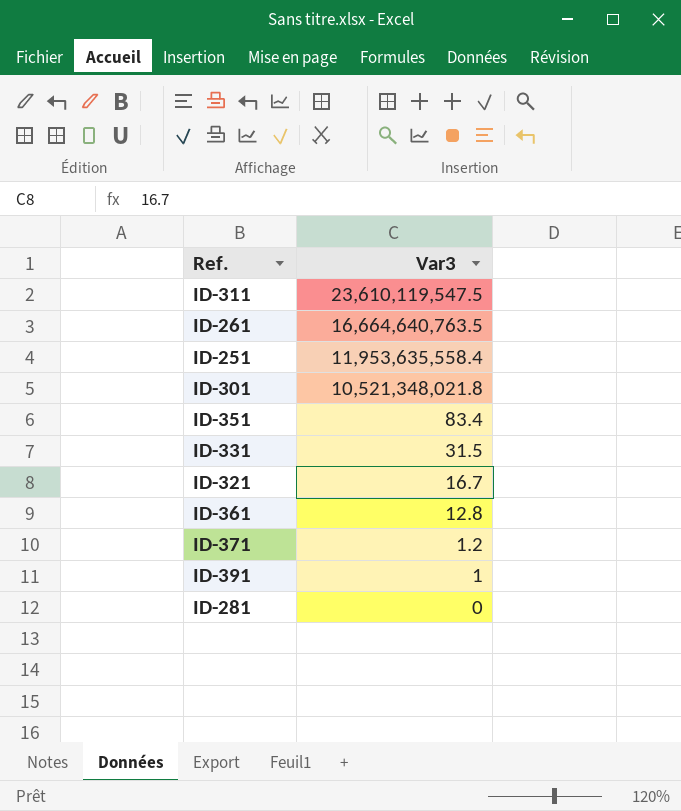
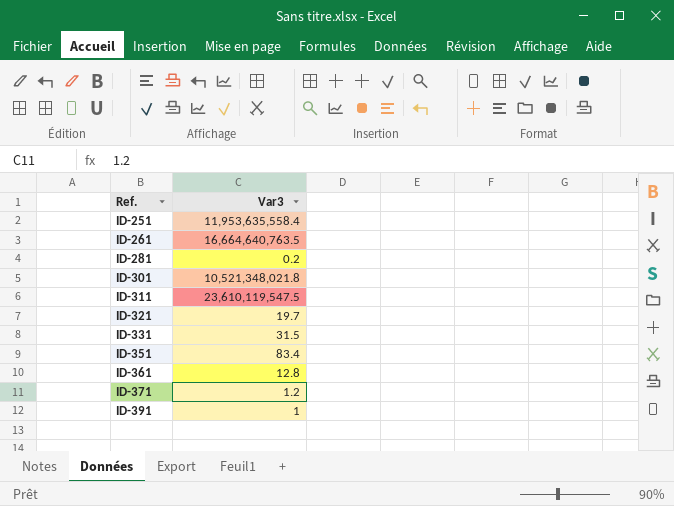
row order: Var3 descending -> Ref. ascending
ID-281 | Var3: 0 -> 0.2
ID-321 | Var3: 16.7 -> 19.7

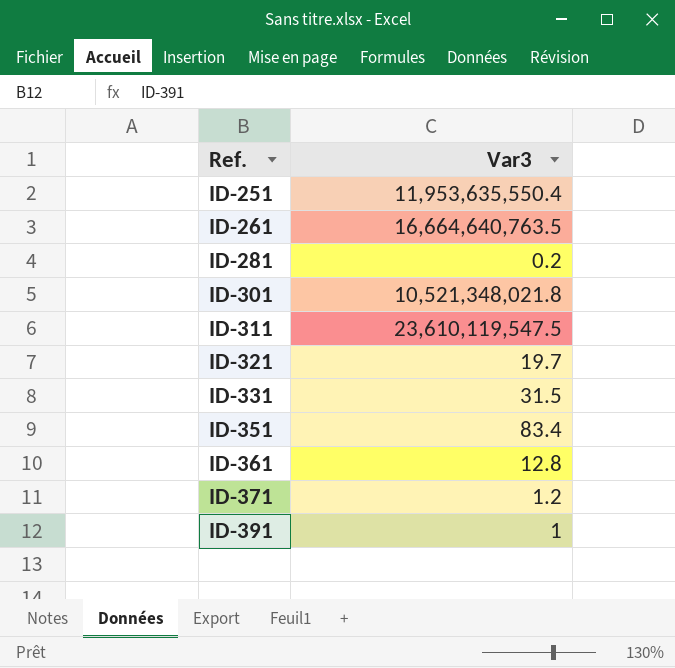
ID-251 | Var3: 11,953,635,558.4 -> 11,953,635,550.4

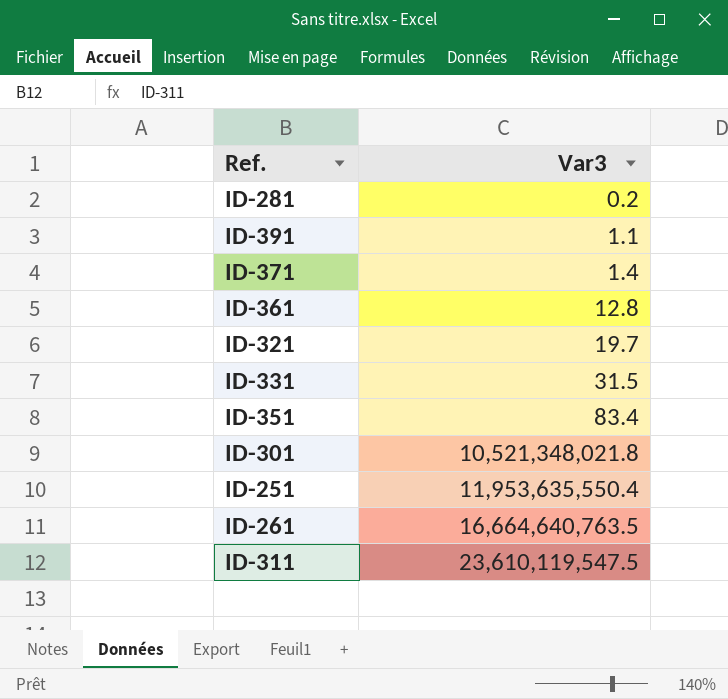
row order: Ref. ascending -> Var3 ascending
ID-391 | Var3: 1 -> 1.1
ID-371 | Var3: 1.2 -> 1.4

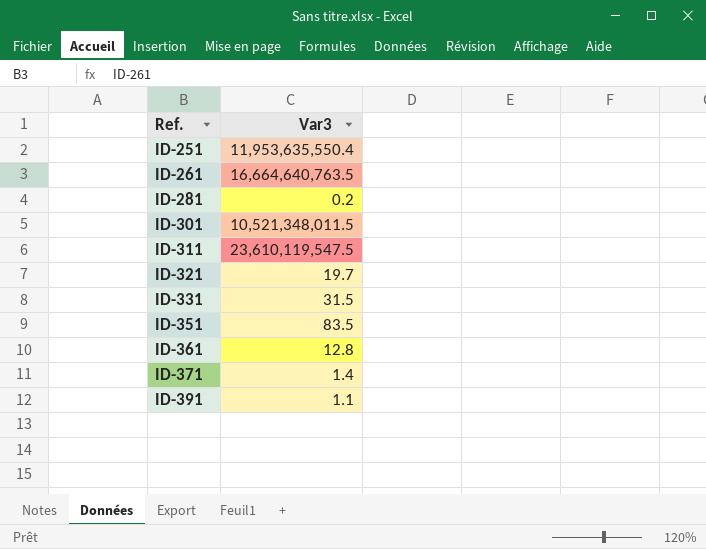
row order: Var3 ascending -> Ref. ascending
ID-301 | Var3: 10,521,348,021.8 -> 10,521,348,011.5
ID-351 | Var3: 83.4 -> 83.5

